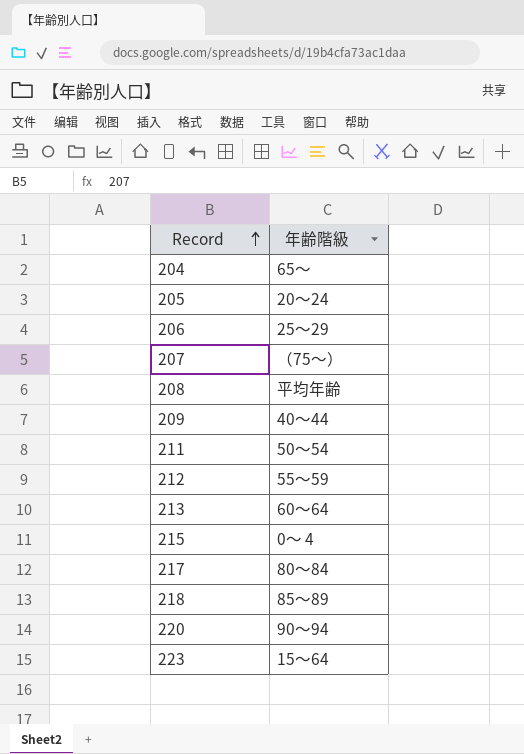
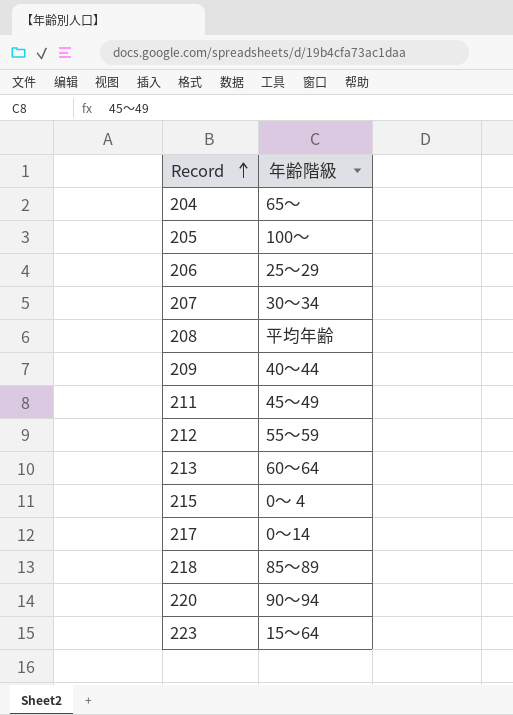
205 | 年齢階級: 20～24 -> 100～
207 | 年齢階級: （75～） -> 30～34
211 | 年齢階級: 50～54 -> 45～49
217 | 年齢階級: 80～84 -> 0～14

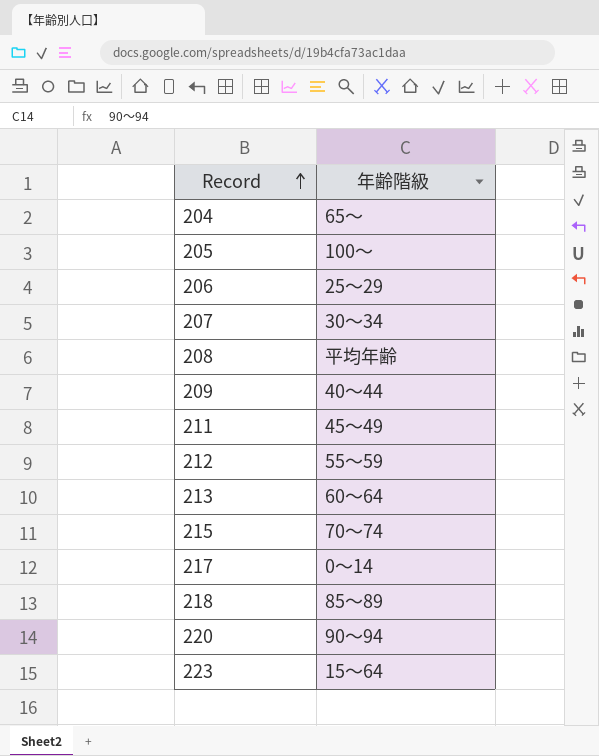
215 | 年齢階級: 0～ 4 -> 70～74

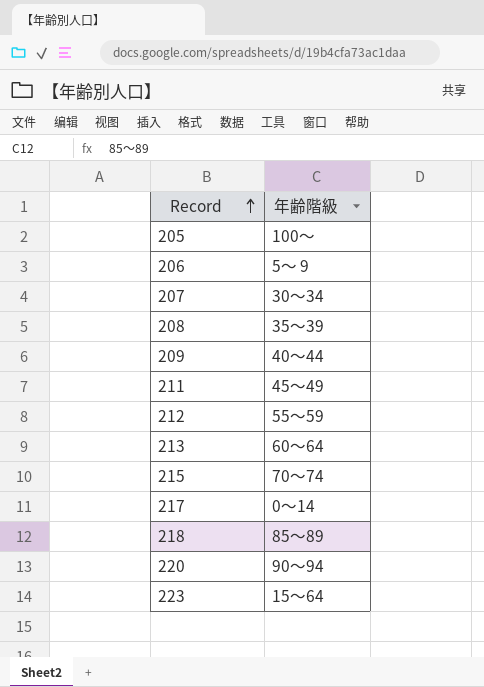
row 204: 65～ -> none
206 | 年齢階級: 25～29 -> 5～ 9
208 | 年齢階級: 平均年齢 -> 35～39

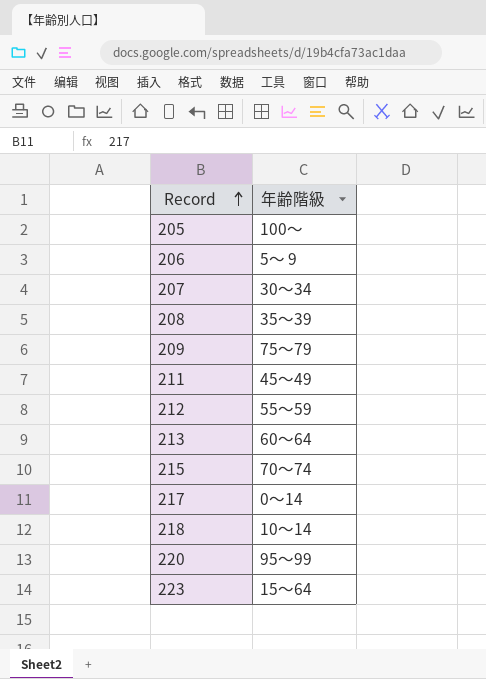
209 | 年齢階級: 40～44 -> 75～79
218 | 年齢階級: 85～89 -> 10～14
220 | 年齢階級: 90～94 -> 95～99

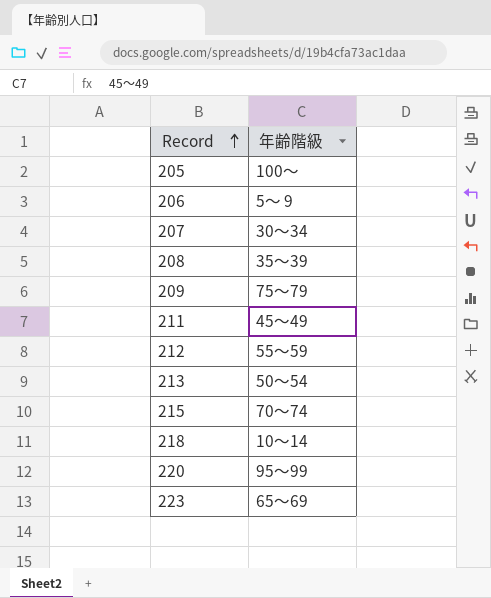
row 217: 0～14 -> none
213 | 年齢階級: 60～64 -> 50～54
223 | 年齢階級: 15～64 -> 65～69

